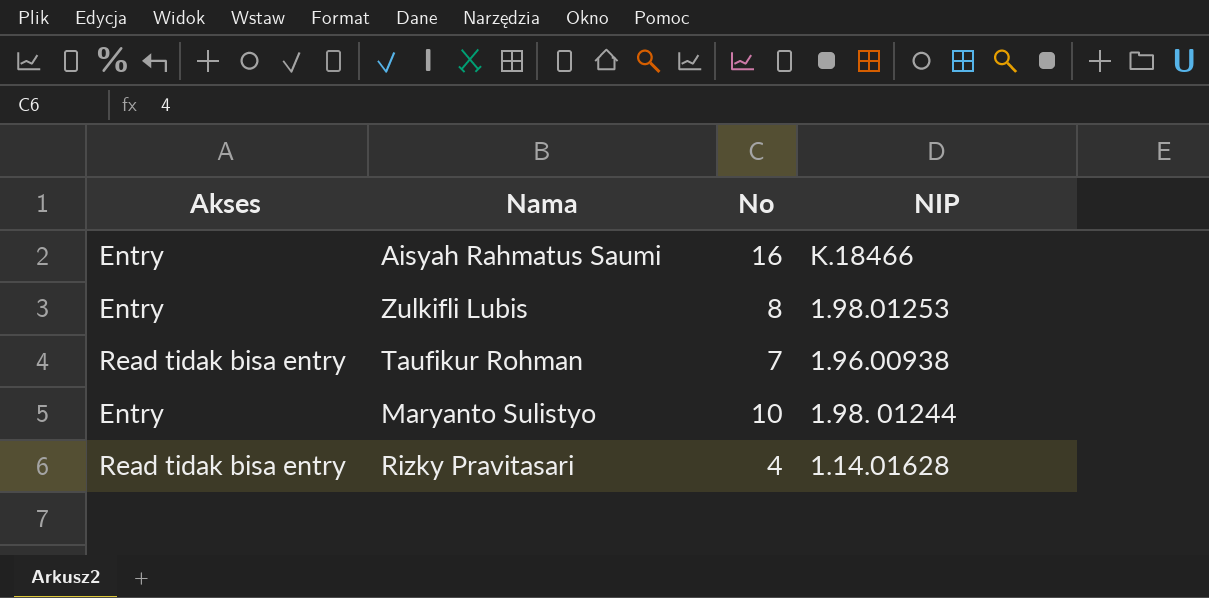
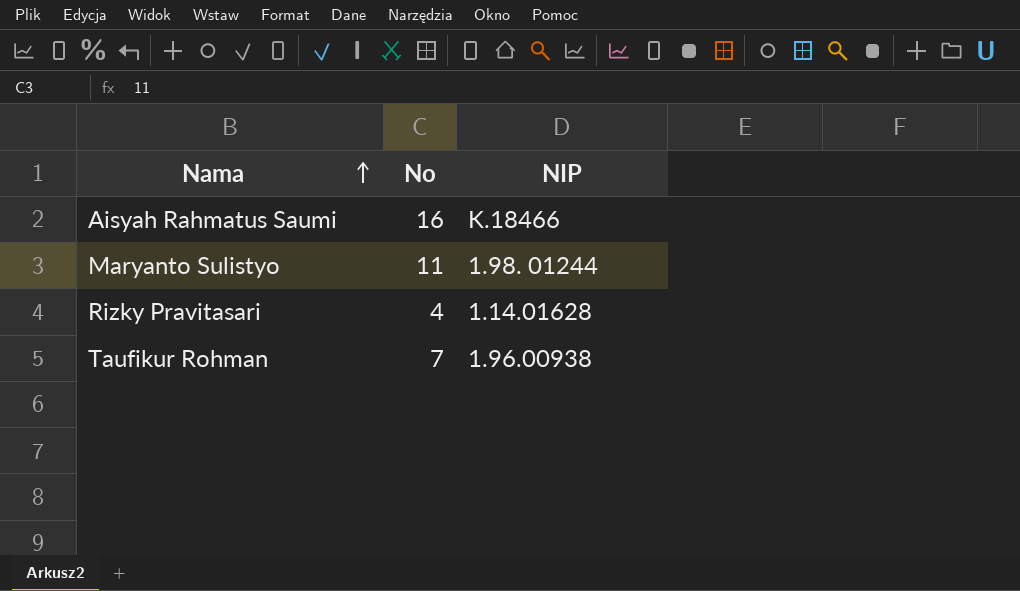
row order: none -> Nama ascending
column Akses | position: 1 -> none
row Zulkifli Lubis: Entry | 8 | 1.98.01253 -> none
Maryanto Sulistyo | No: 10 -> 11

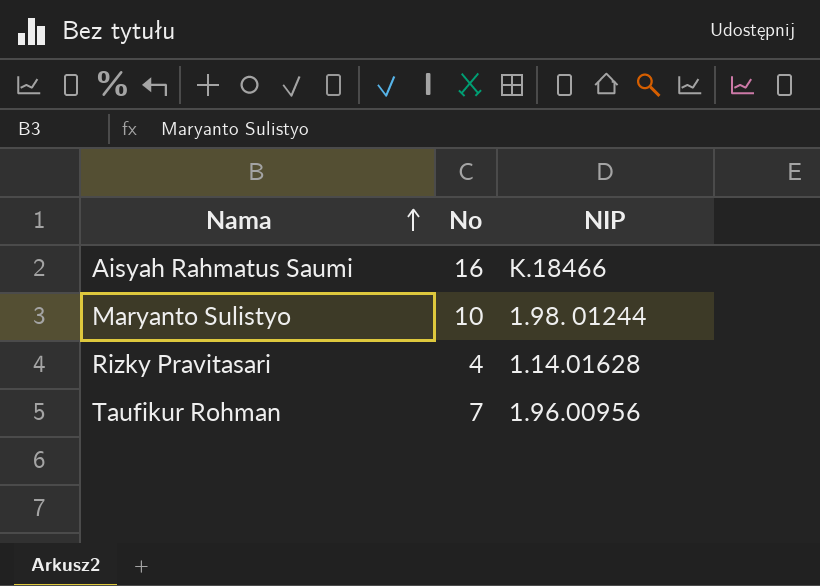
Maryanto Sulistyo | No: 11 -> 10
Taufikur Rohman | NIP: 1.96.00938 -> 1.96.00956

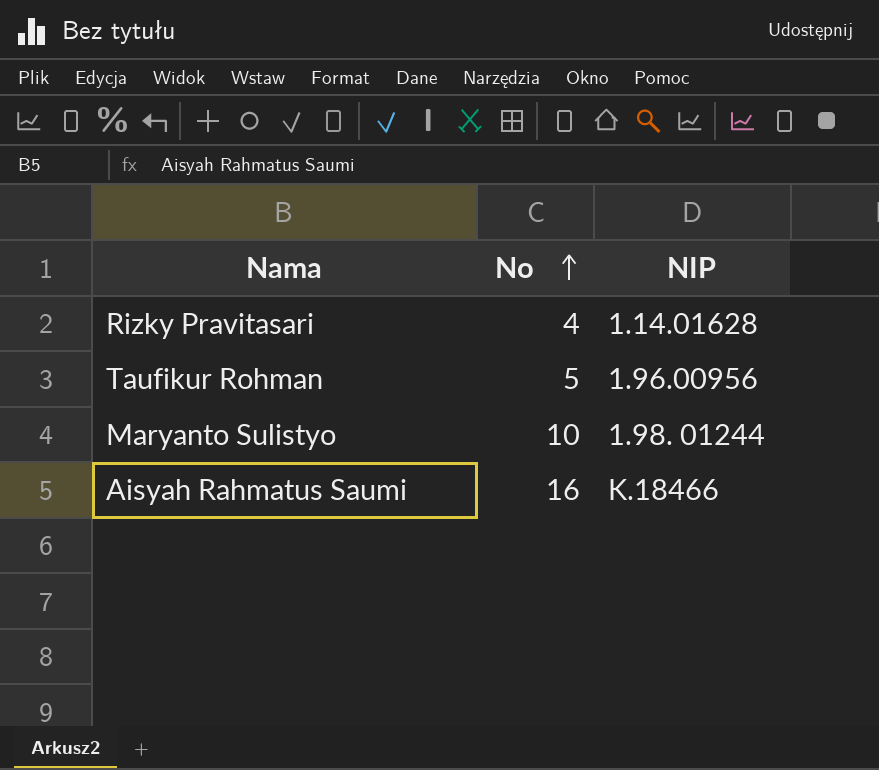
row order: Nama ascending -> No ascending
Taufikur Rohman | No: 7 -> 5

